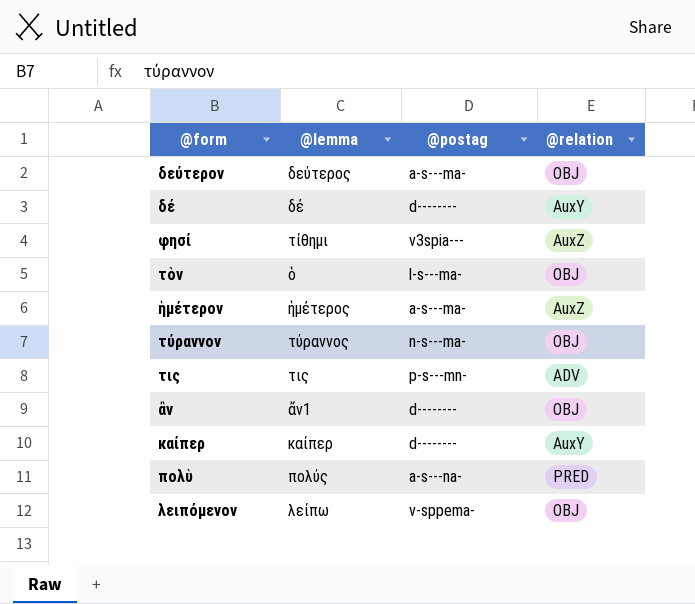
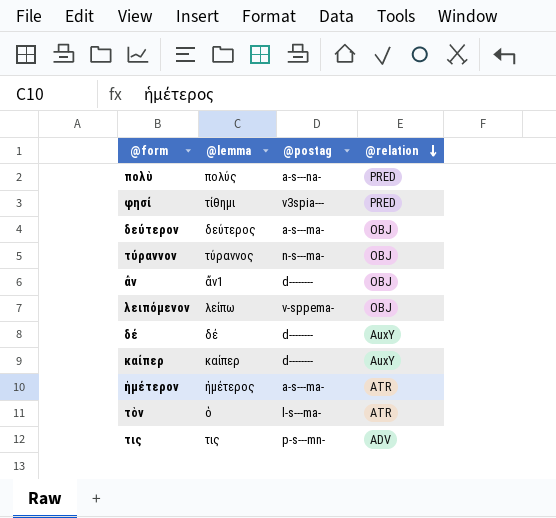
row order: none -> @relation descending
φησί | @relation: AuxZ -> PRED
ἡμέτερον | @relation: AuxZ -> ATR
τὸν | @relation: OBJ -> ATR

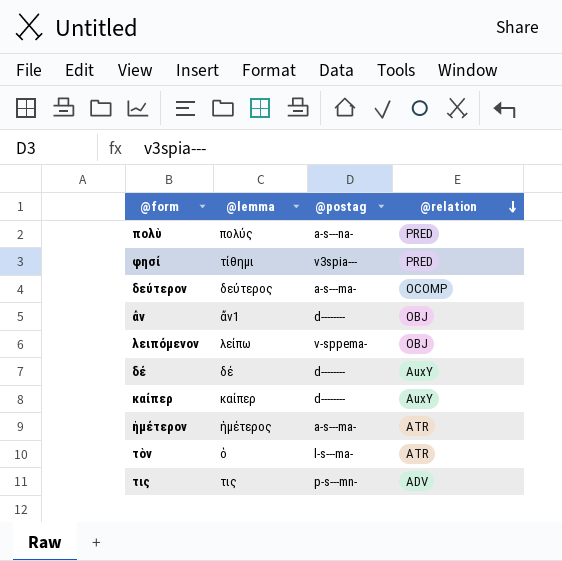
row τύραννον: τύραννος | n-s---ma- | OBJ -> none
δεύτερον | @relation: OBJ -> OCOMP

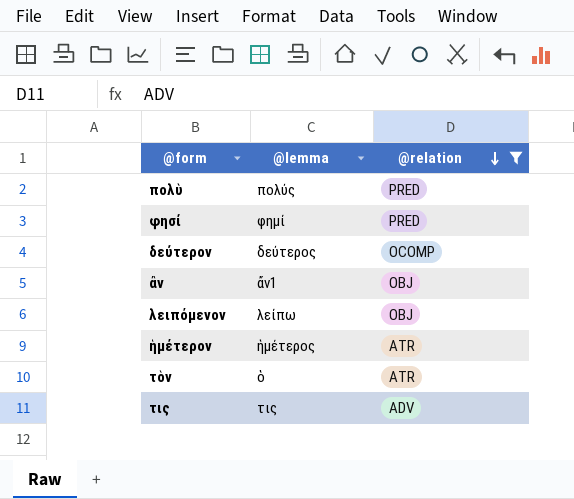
filter: none -> @relation != AuxY
column @postag | position: 3 -> none
φησί | @lemma: τίθημι -> φημί

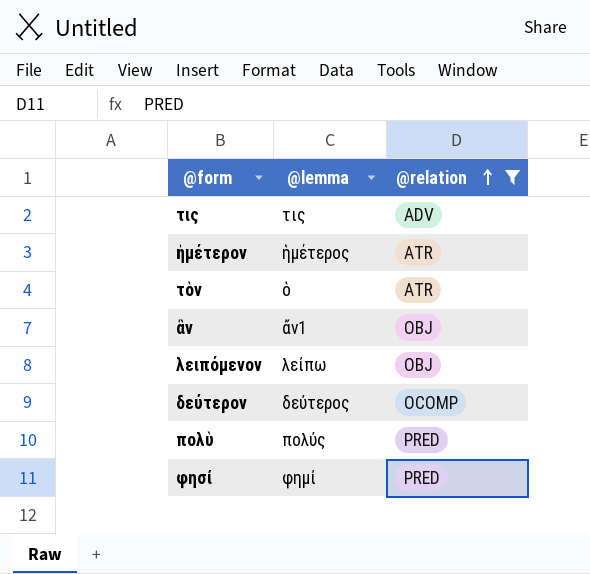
row order: @relation descending -> @relation ascending

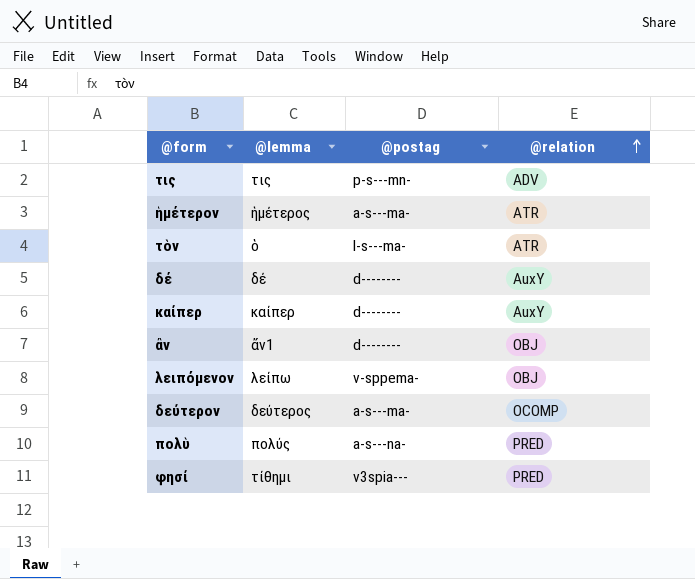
filter: @relation != AuxY -> none
column @postag | position: none -> 3
φησί | @lemma: φημί -> τίθημι

